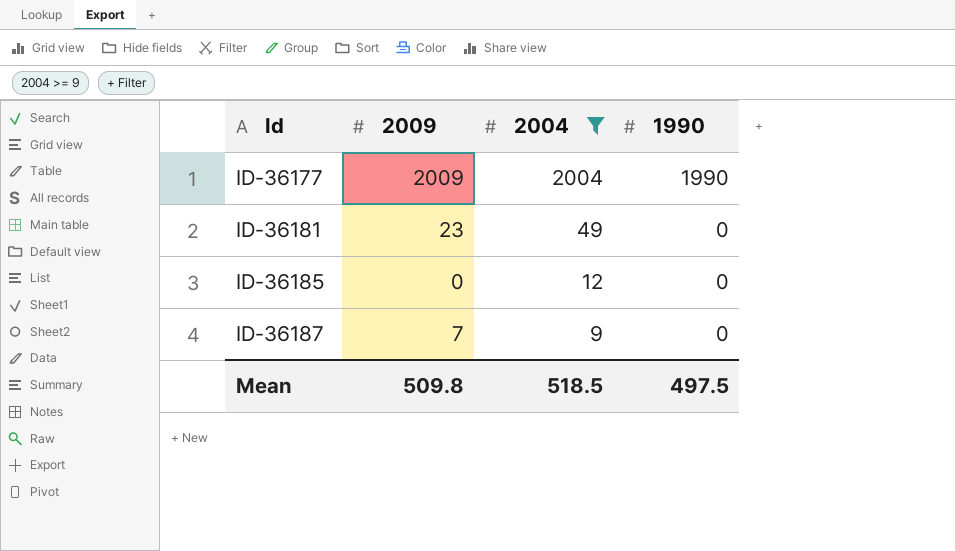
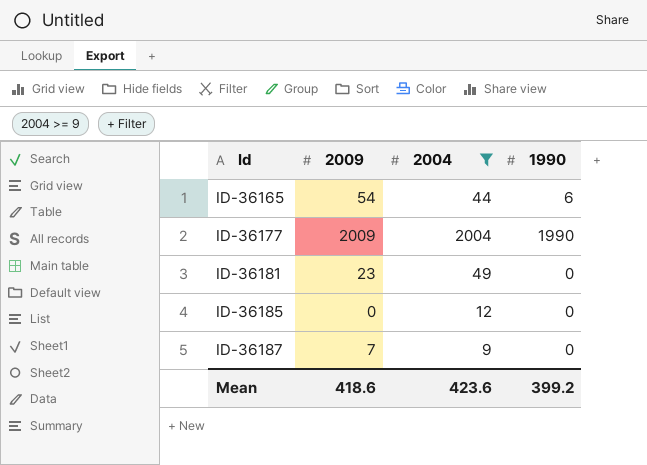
row ID-36165: none -> 54 | 44 | 6
Mean | 2009: 509.8 -> 418.6
Mean | 2004: 518.5 -> 423.6
Mean | 1990: 497.5 -> 399.2

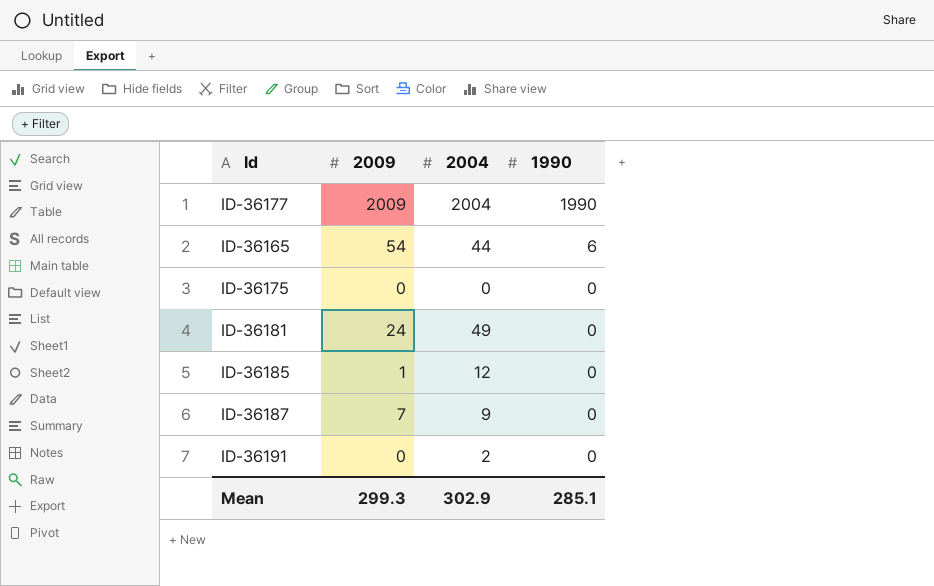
filter: 2004 >= 9 -> none
row order: Id ascending -> 1990 descending
ID-36181 | 2009: 23 -> 24
ID-36185 | 2009: 0 -> 1
Mean | 2009: 418.6 -> 299.3
Mean | 2004: 423.6 -> 302.9
Mean | 1990: 399.2 -> 285.1

